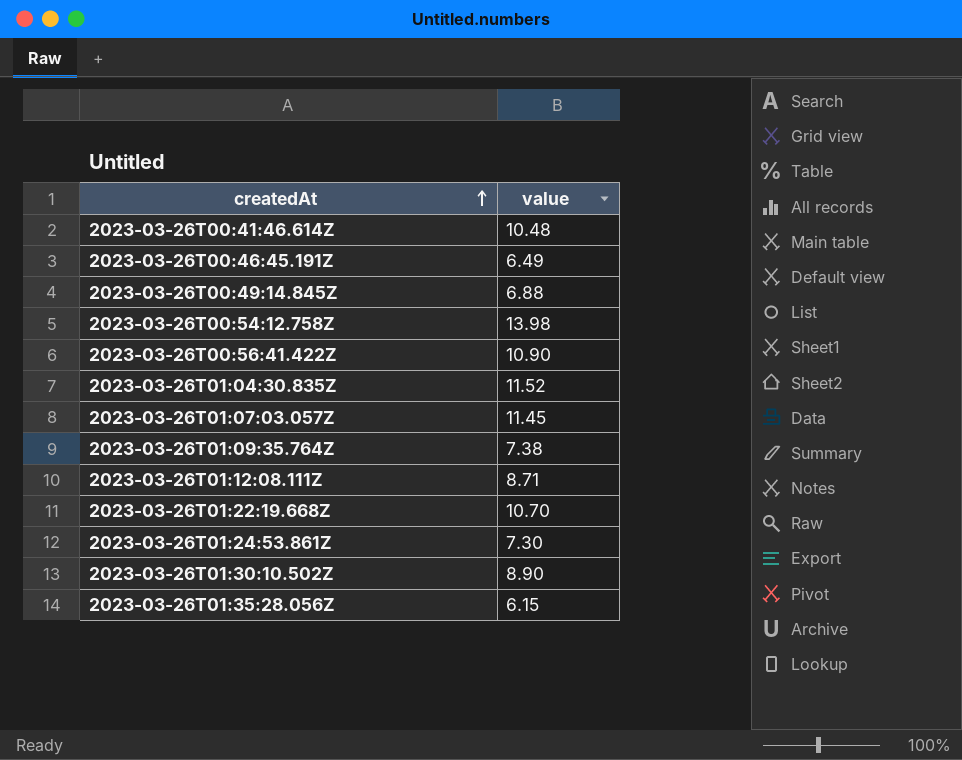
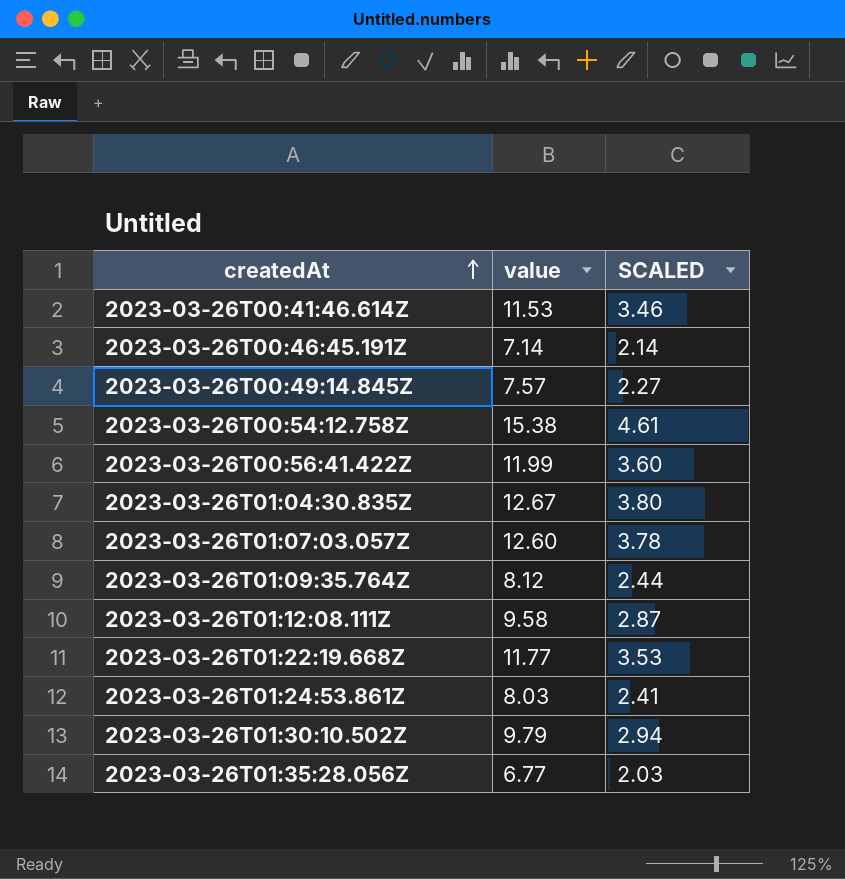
column SCALED | formula: none -> [value] * 0.3
2023-03-26T00:41:46.614Z | value: 10.48 -> 11.53
2023-03-26T00:46:45.191Z | value: 6.49 -> 7.14
2023-03-26T00:49:14.845Z | value: 6.88 -> 7.57
2023-03-26T00:54:12.758Z | value: 13.98 -> 15.38
2023-03-26T00:56:41.422Z | value: 10.90 -> 11.99
2023-03-26T01:04:30.835Z | value: 11.52 -> 12.67
2023-03-26T01:07:03.057Z | value: 11.45 -> 12.60
2023-03-26T01:09:35.764Z | value: 7.38 -> 8.12
2023-03-26T01:12:08.111Z | value: 8.71 -> 9.58
2023-03-26T01:22:19.668Z | value: 10.70 -> 11.77
2023-03-26T01:24:53.861Z | value: 7.30 -> 8.03
2023-03-26T01:30:10.502Z | value: 8.90 -> 9.79
2023-03-26T01:35:28.056Z | value: 6.15 -> 6.77

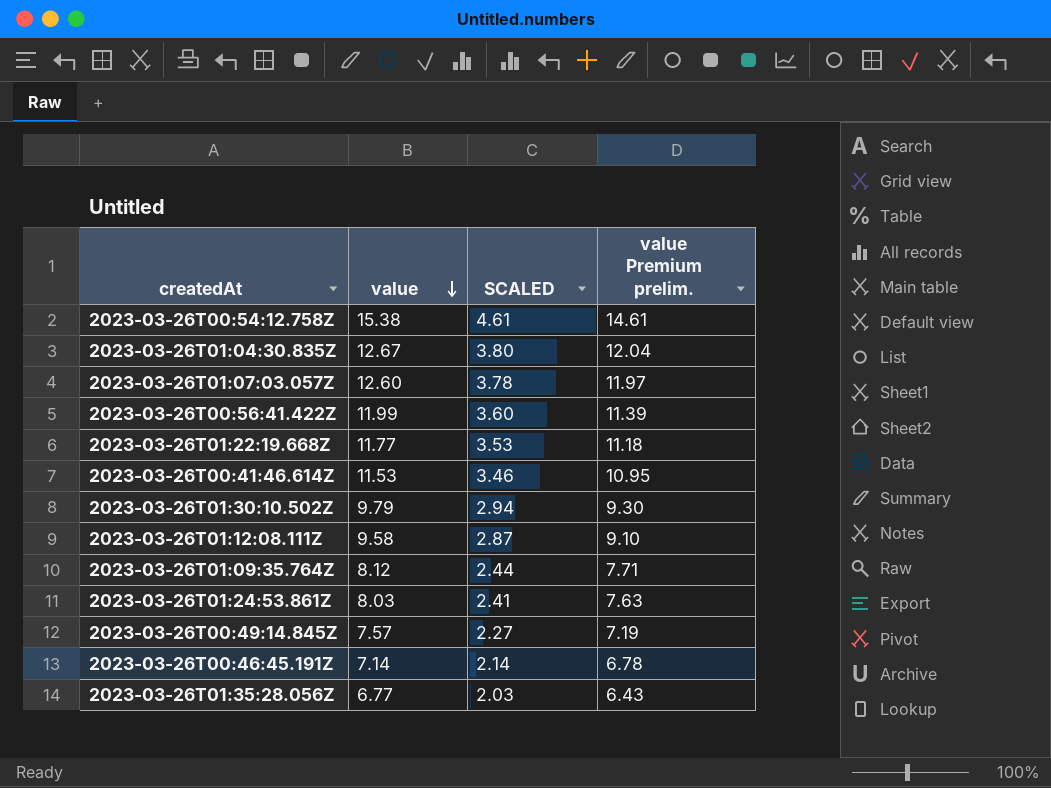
row order: createdAt ascending -> value descending
column value Premium prelim. | formula: none -> [value] * 0.95

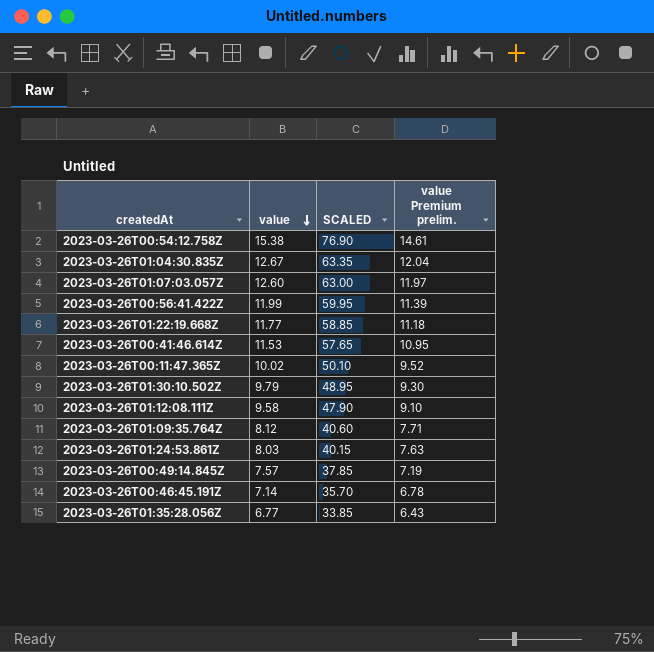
column SCALED | formula: [value] * 0.3 -> [value] * 5
row 2023-03-26T00:11:47.365Z: none -> 10.02 | 50.10 | 9.52

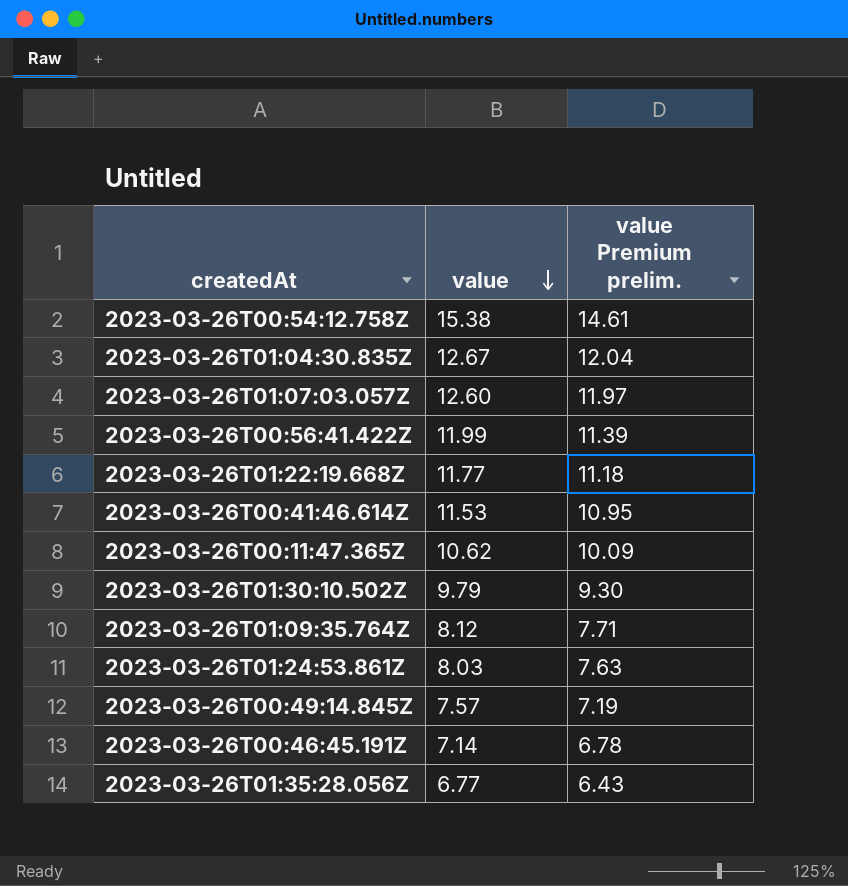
column SCALED | formula: [value] * 5 -> none
row 2023-03-26T01:12:08.111Z: 9.58 | 47.90 | 9.10 -> none
2023-03-26T00:11:47.365Z | value: 10.02 -> 10.62
2023-03-26T00:11:47.365Z | value Premium prelim.: 9.52 -> 10.09

